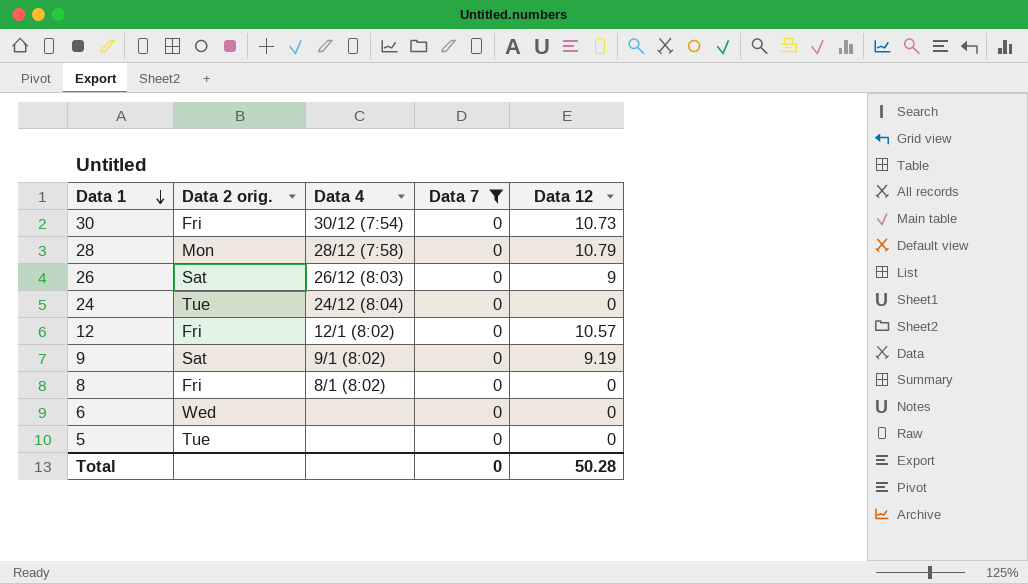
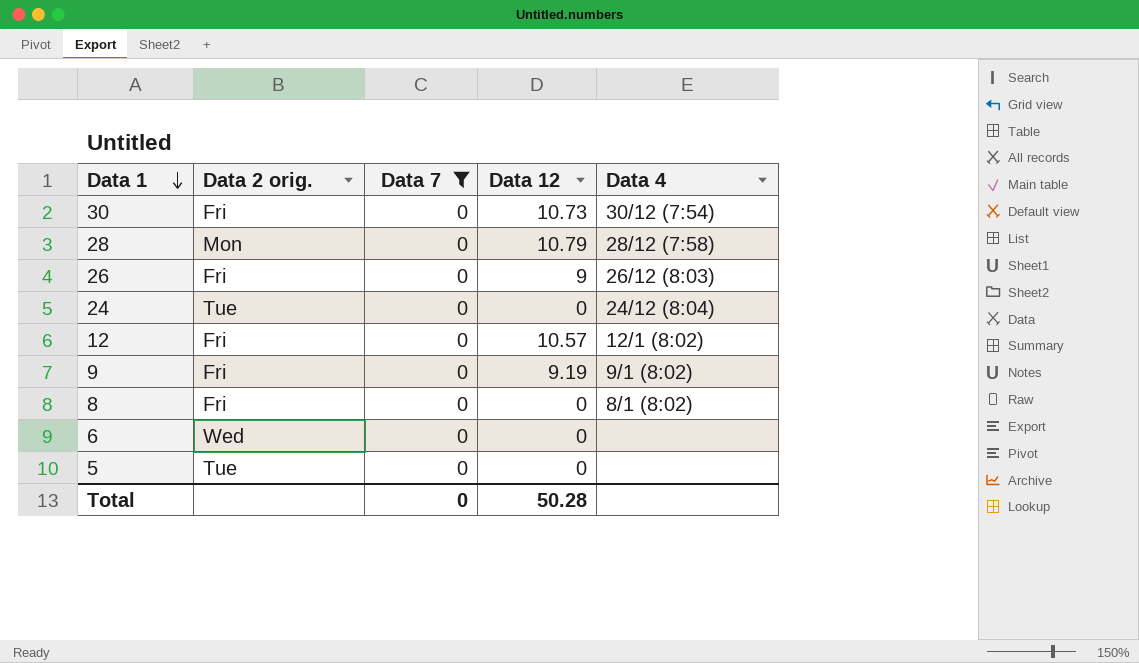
column Data 4 | position: 3 -> 5
26 | Data 2 orig.: Sat -> Fri
9 | Data 2 orig.: Sat -> Fri

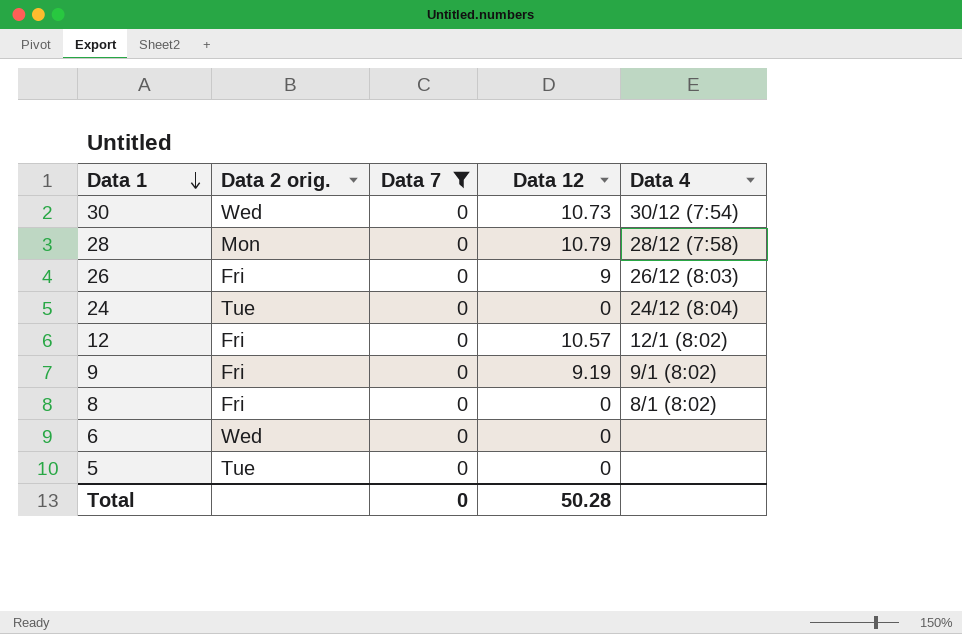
30 | Data 2 orig.: Fri -> Wed

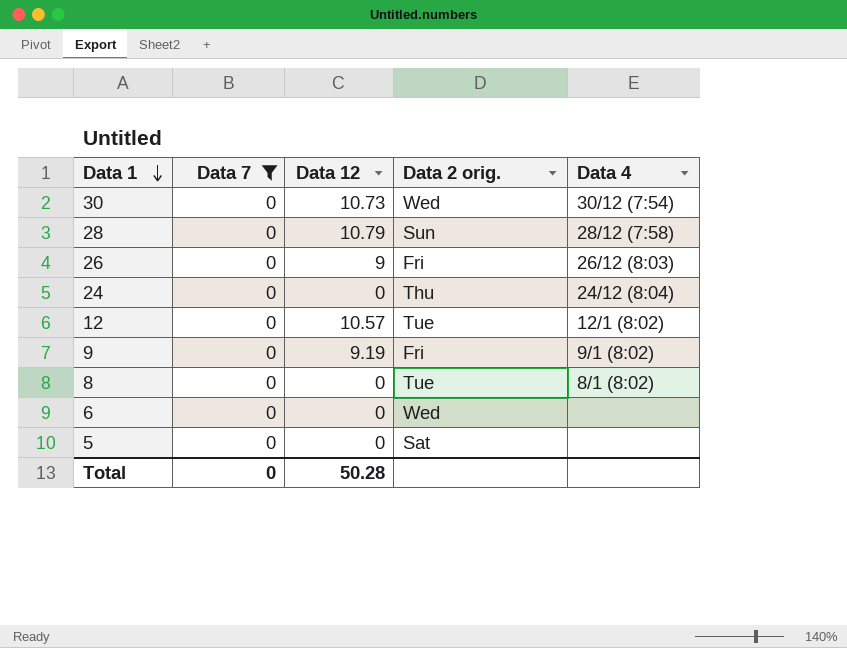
column Data 2 orig. | position: 2 -> 4
28 | Data 2 orig.: Mon -> Sun
24 | Data 2 orig.: Tue -> Thu
12 | Data 2 orig.: Fri -> Tue
8 | Data 2 orig.: Fri -> Tue
5 | Data 2 orig.: Tue -> Sat

